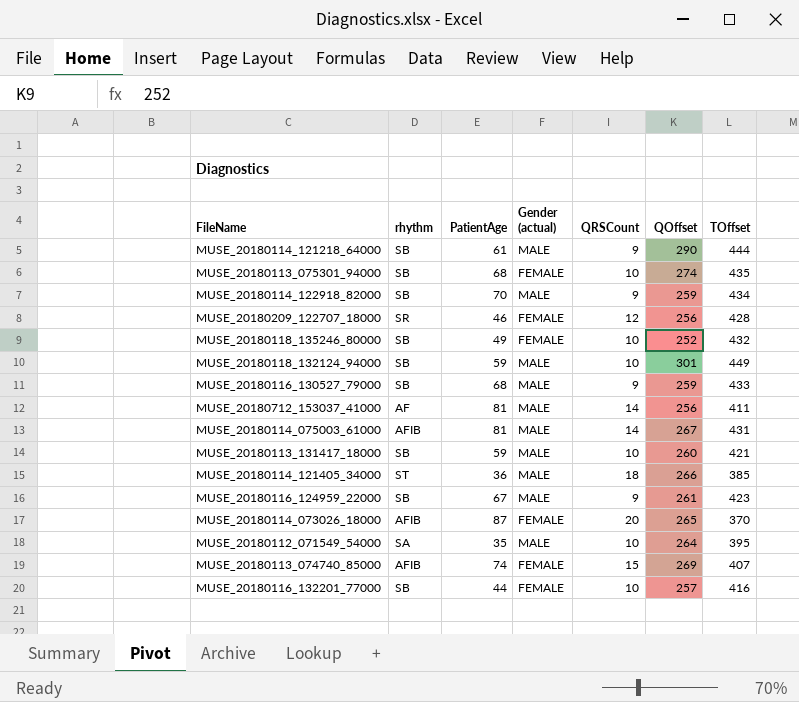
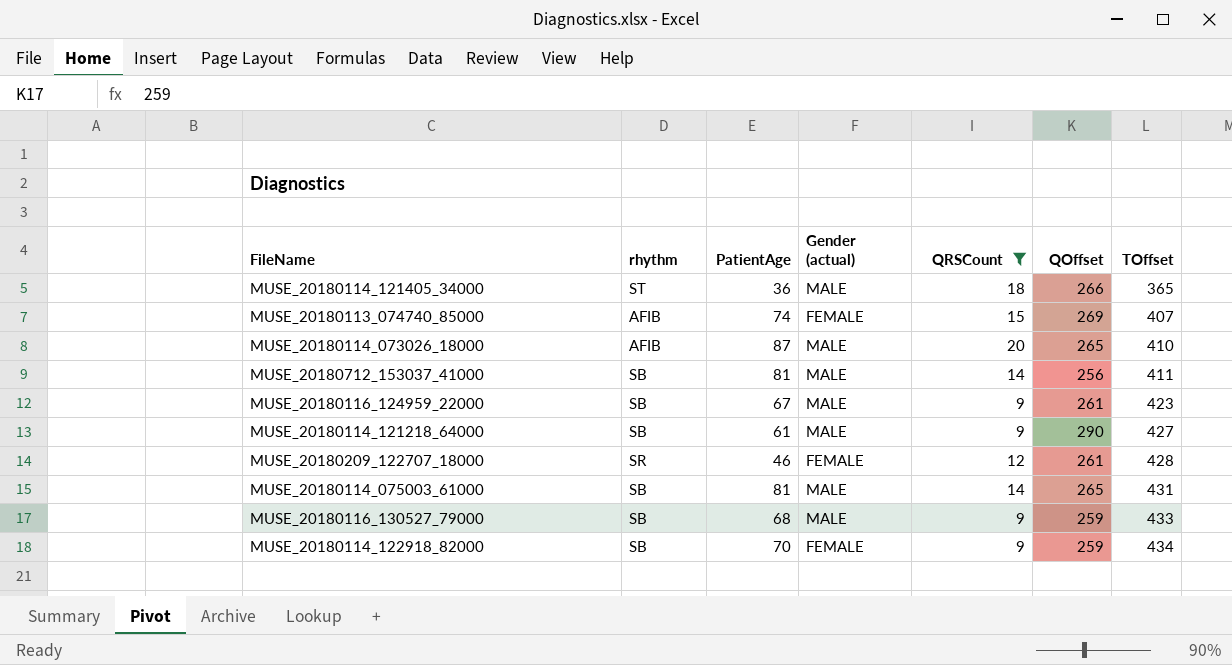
filter: none -> QRSCount != 10
row order: none -> TOffset ascending
MUSE_20180114_121405_34000 | TOffset: 385 -> 365
MUSE_20180114_073026_18000 | Gender (actual): FEMALE -> MALE
MUSE_20180114_073026_18000 | TOffset: 370 -> 410
MUSE_20180712_153037_41000 | rhythm: AF -> SB
MUSE_20180114_121218_64000 | TOffset: 444 -> 427
MUSE_20180209_122707_18000 | QOffset: 256 -> 261
MUSE_20180114_075003_61000 | rhythm: AFIB -> SB
MUSE_20180114_075003_61000 | QOffset: 267 -> 265
MUSE_20180114_122918_82000 | Gender (actual): MALE -> FEMALE

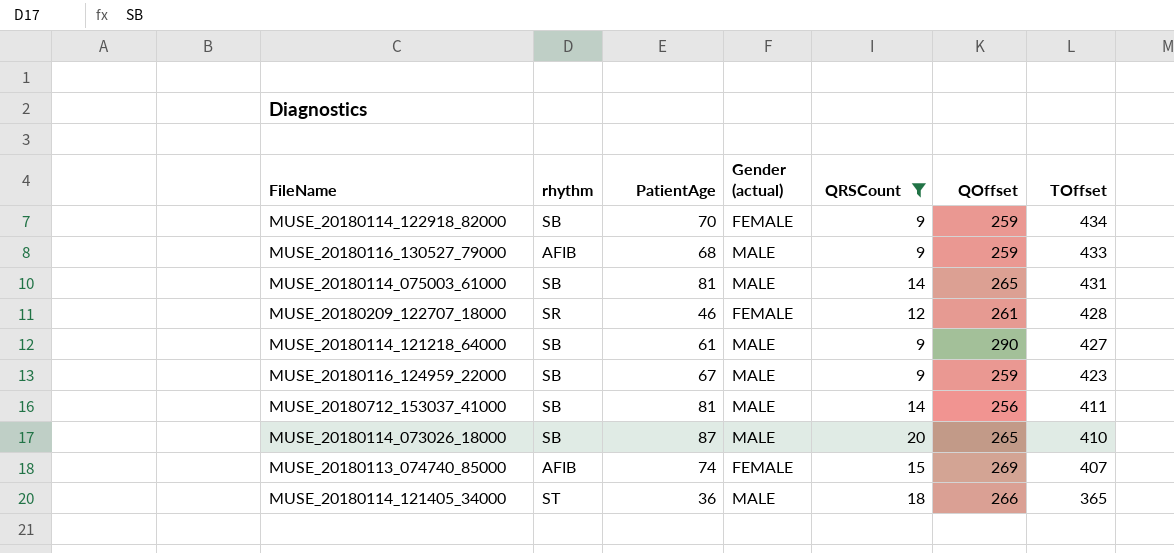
row order: TOffset ascending -> TOffset descending
MUSE_20180116_130527_79000 | rhythm: SB -> AFIB
MUSE_20180116_124959_22000 | QOffset: 261 -> 259
MUSE_20180114_073026_18000 | rhythm: AFIB -> SB

